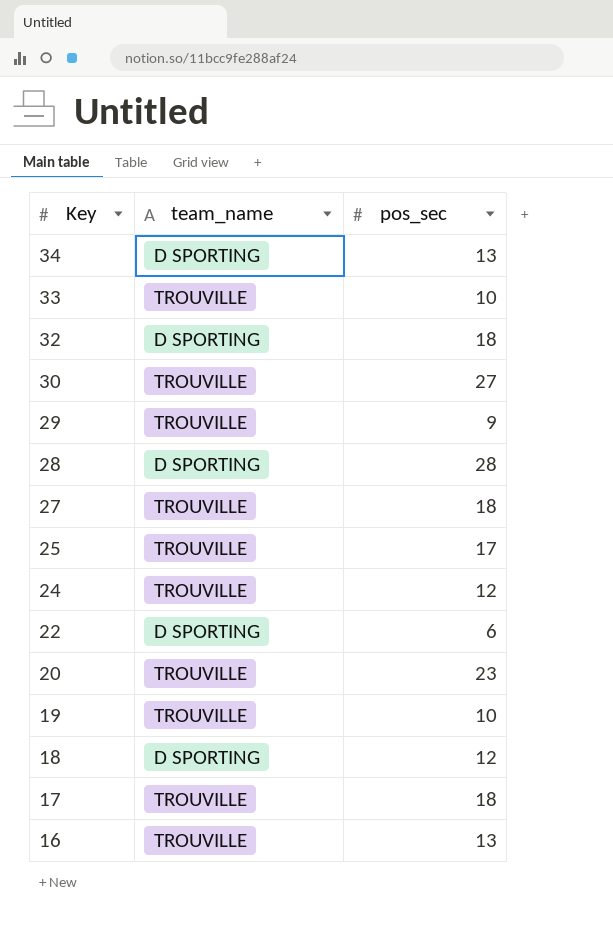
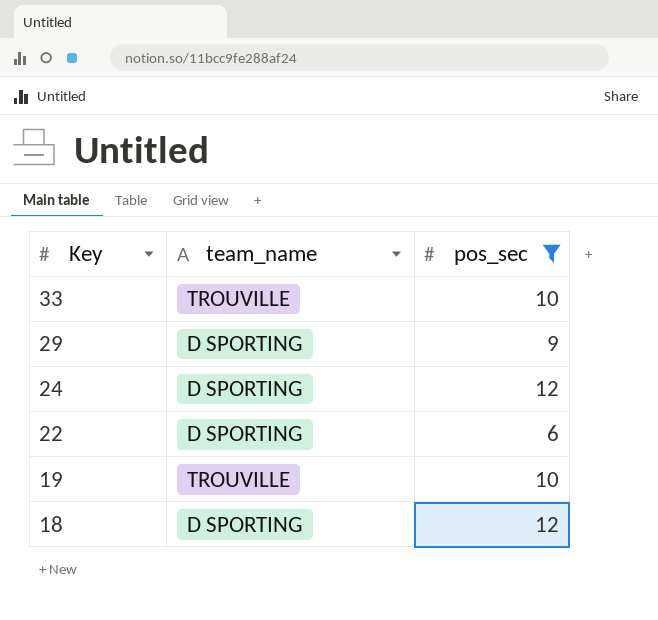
filter: none -> pos_sec <= 12
29 | team_name: TROUVILLE -> D SPORTING
24 | team_name: TROUVILLE -> D SPORTING

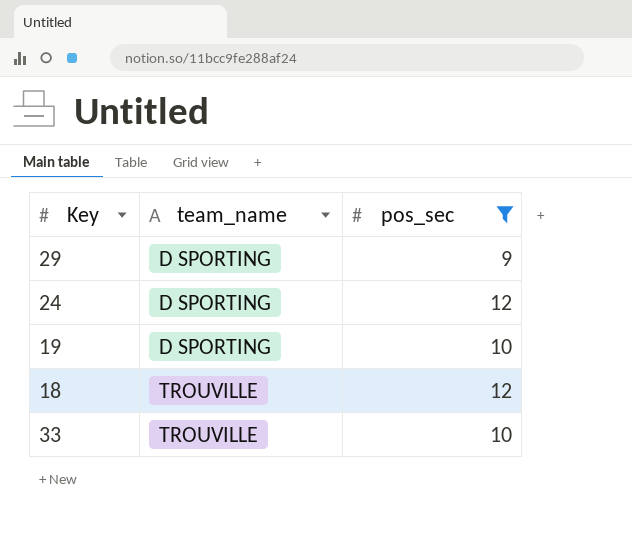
row order: Key descending -> team_name ascending
row 22: D SPORTING | 6 -> none
19 | team_name: TROUVILLE -> D SPORTING
18 | team_name: D SPORTING -> TROUVILLE

